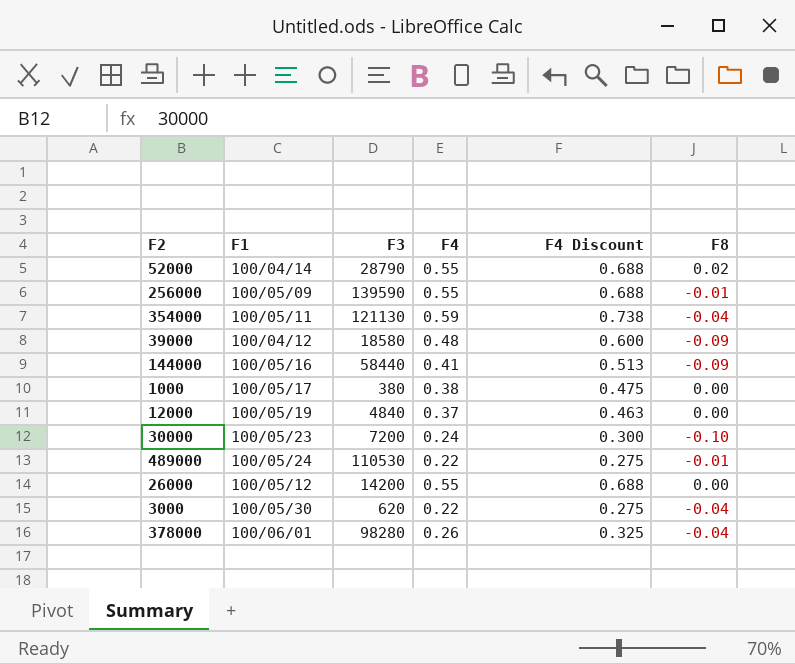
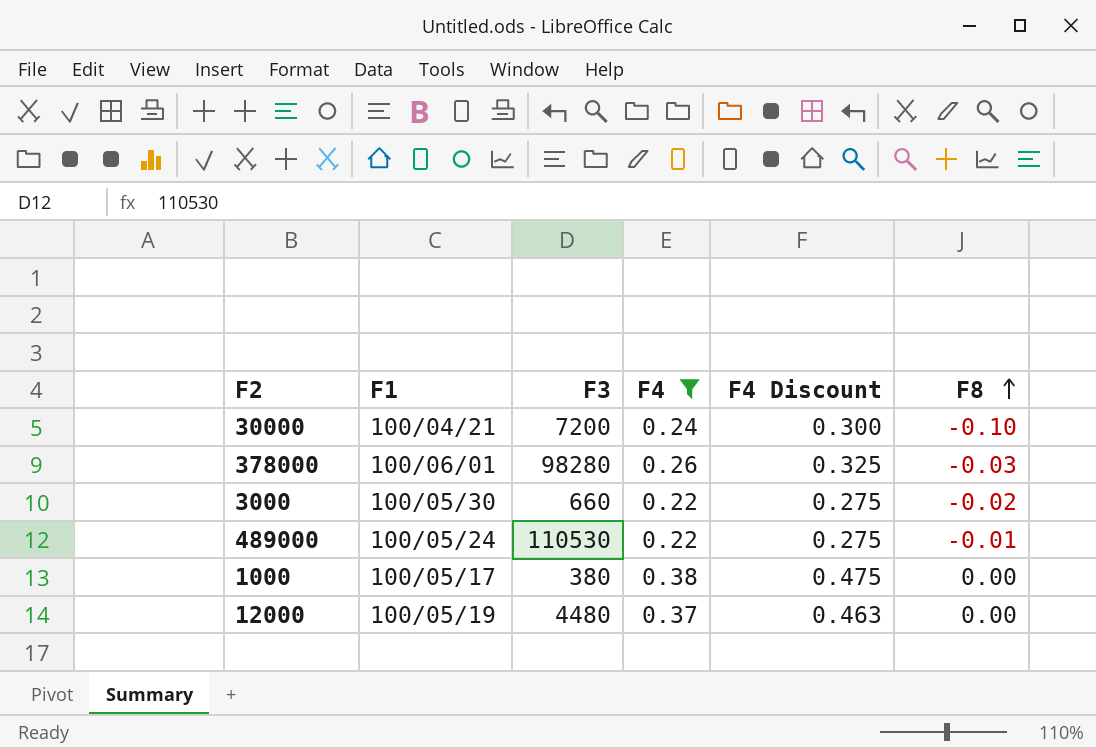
filter: none -> F4 <= 0.38
row order: none -> F8 ascending
30000 | F1: 100/05/23 -> 100/04/21
378000 | F8: -0.04 -> -0.03
3000 | F3: 620 -> 660
3000 | F8: -0.04 -> -0.02
12000 | F3: 4840 -> 4480

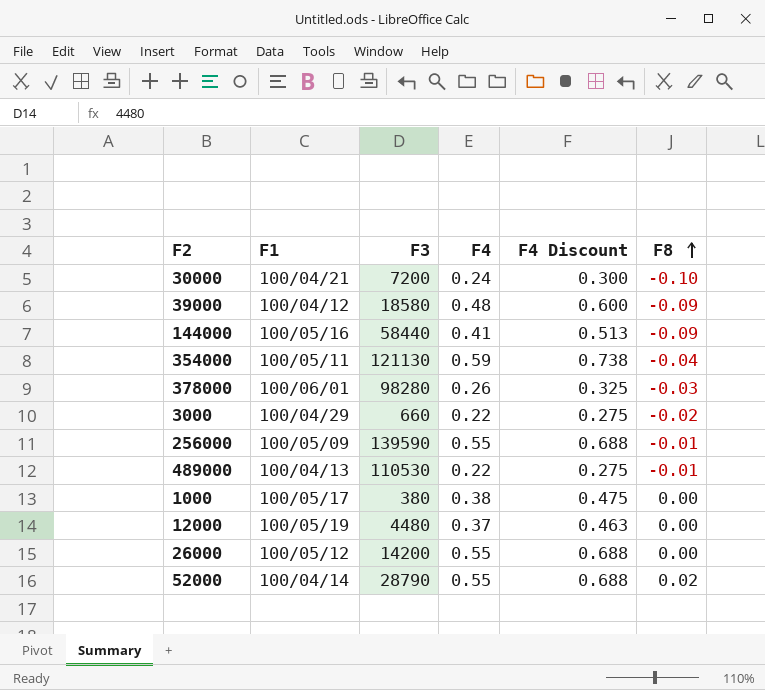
filter: F4 <= 0.38 -> none
3000 | F1: 100/05/30 -> 100/04/29
489000 | F1: 100/05/24 -> 100/04/13

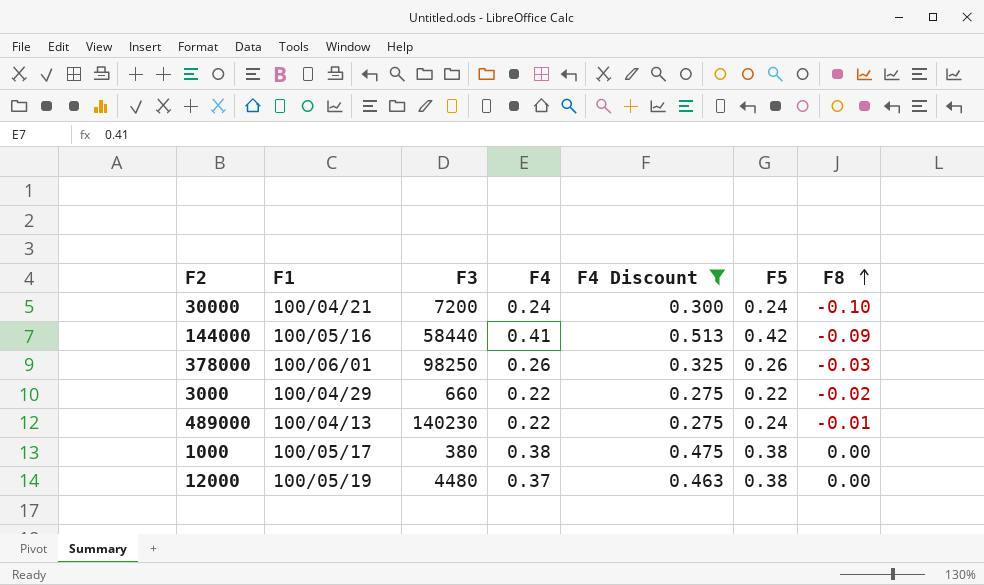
filter: none -> F4 Discount <= 0.513
column F5 | position: none -> 6
378000 | F3: 98280 -> 98250
489000 | F3: 110530 -> 140230

